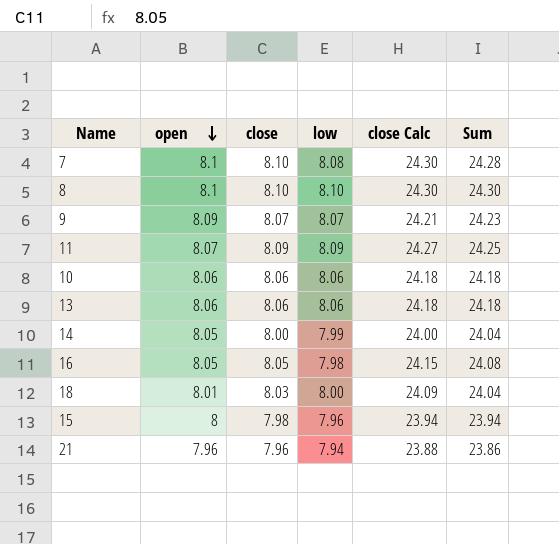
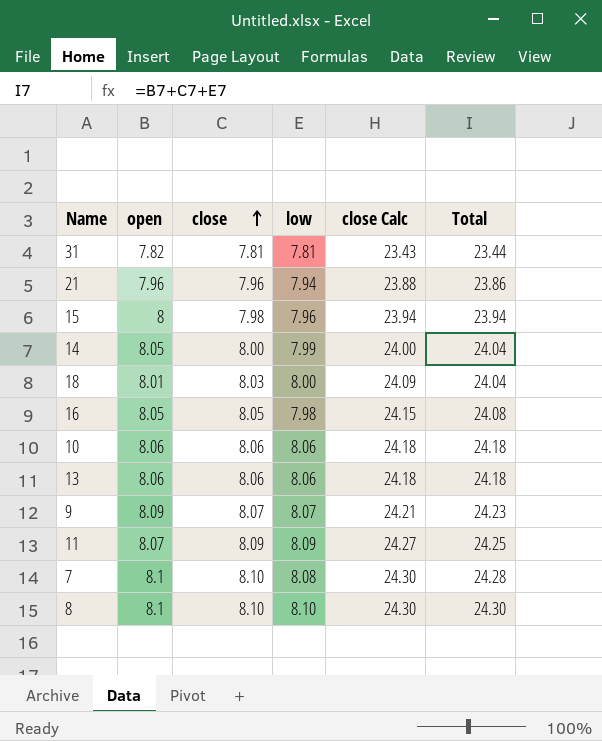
row order: open descending -> close ascending
column name: Sum -> Total
row 31: none -> 7.82 | 7.81 | 7.81 | 23.43 | 23.44

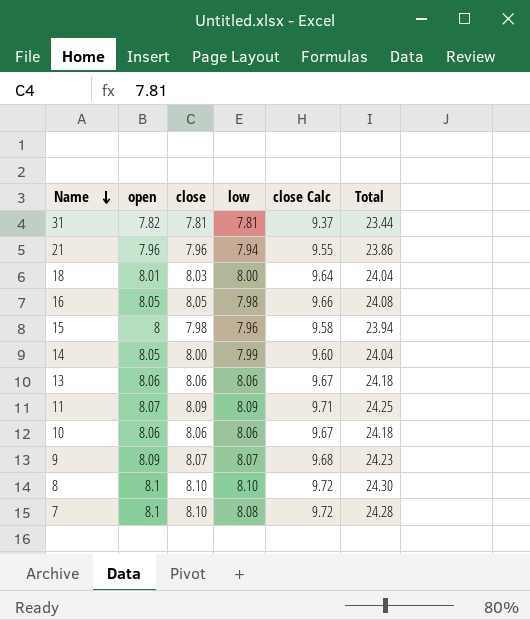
row order: close ascending -> Name descending
column close Calc | formula: [close] * 3 -> [close] * 1.2

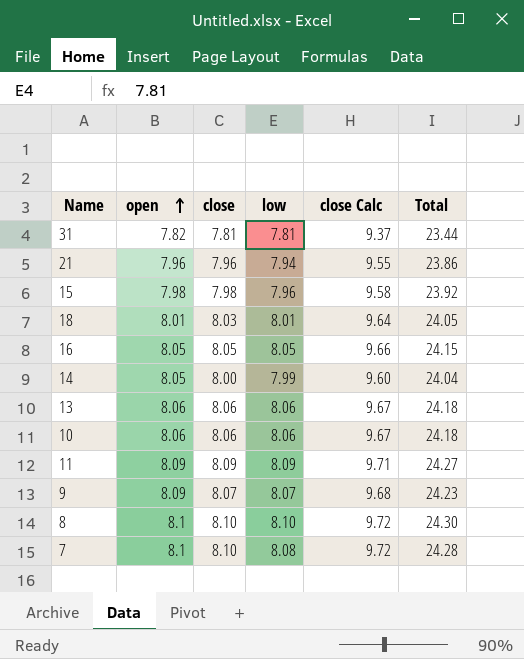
row order: Name descending -> open ascending
15 | open: 8 -> 7.98
15 | Total: 23.94 -> 23.92
18 | low: 8.00 -> 8.01
18 | Total: 24.04 -> 24.05
16 | low: 7.98 -> 8.05
16 | Total: 24.08 -> 24.15
11 | open: 8.07 -> 8.09
11 | Total: 24.25 -> 24.27

